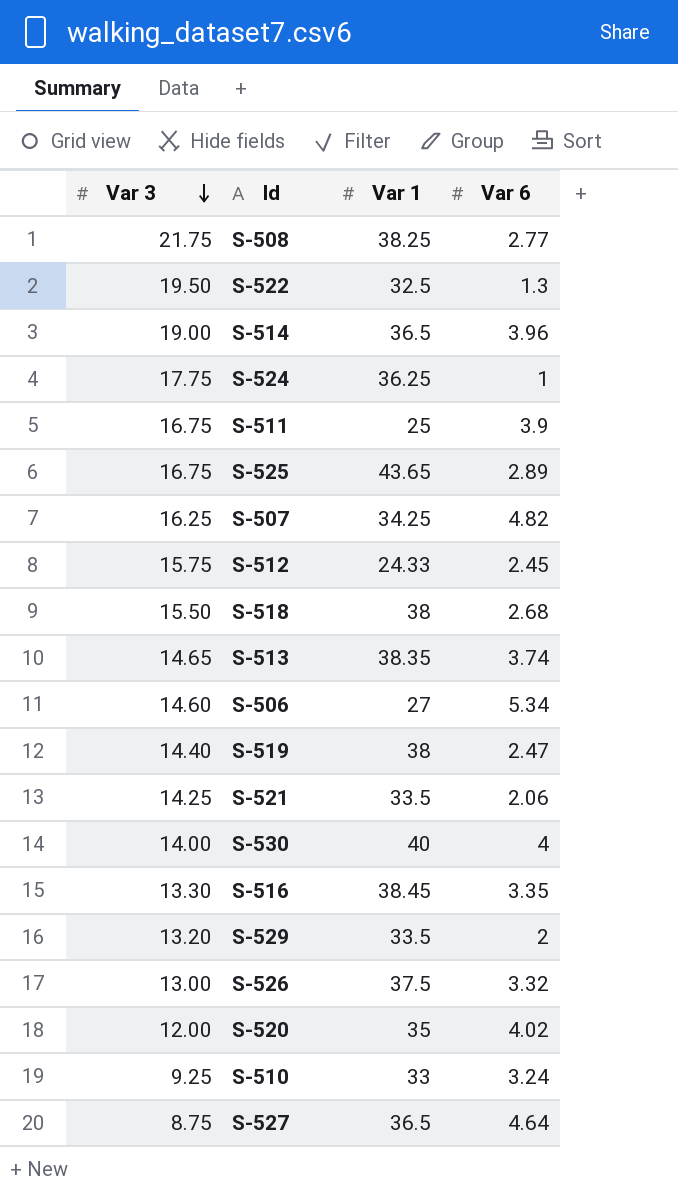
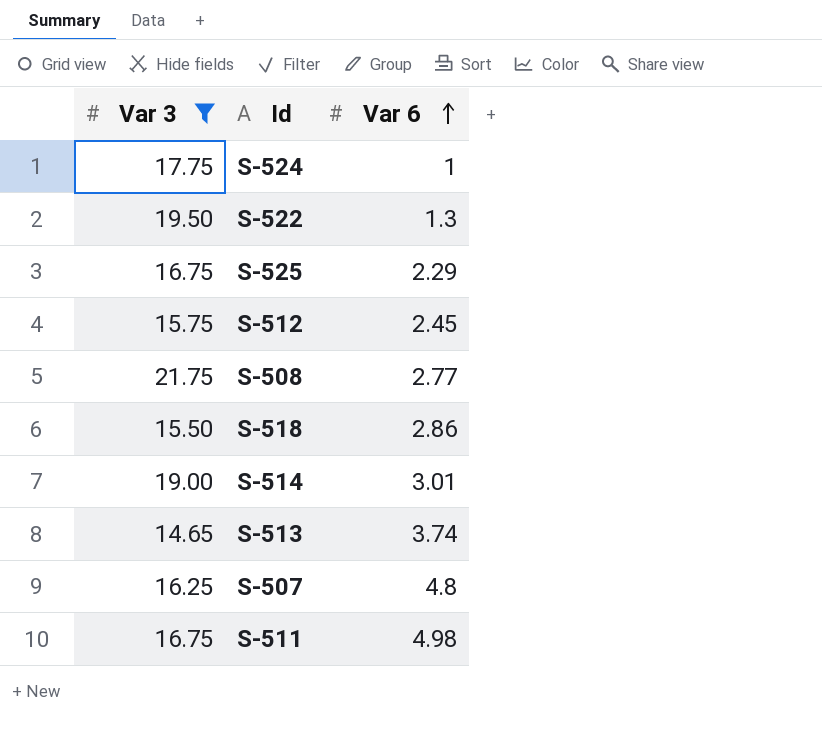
filter: none -> Var 3 >= 14.65
row order: Var 3 descending -> Var 6 ascending
column Var 1 | position: 3 -> none
S-525 | Var 6: 2.89 -> 2.29
S-518 | Var 6: 2.68 -> 2.86
S-514 | Var 6: 3.96 -> 3.01
S-507 | Var 6: 4.82 -> 4.8
S-511 | Var 6: 3.9 -> 4.98

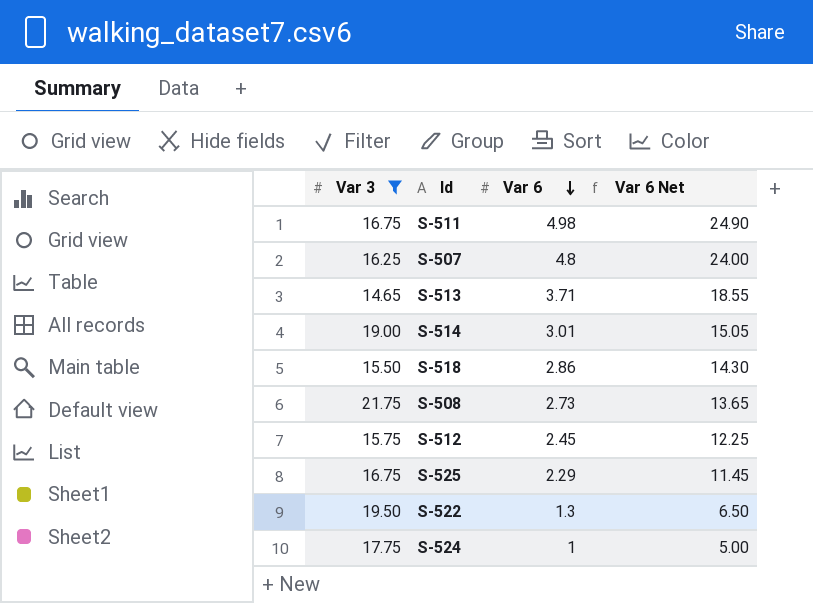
row order: Var 6 ascending -> Var 6 descending
column Var 6 Net | formula: none -> [Var 6] * 5
S-513 | Var 6: 3.74 -> 3.71
S-508 | Var 6: 2.77 -> 2.73

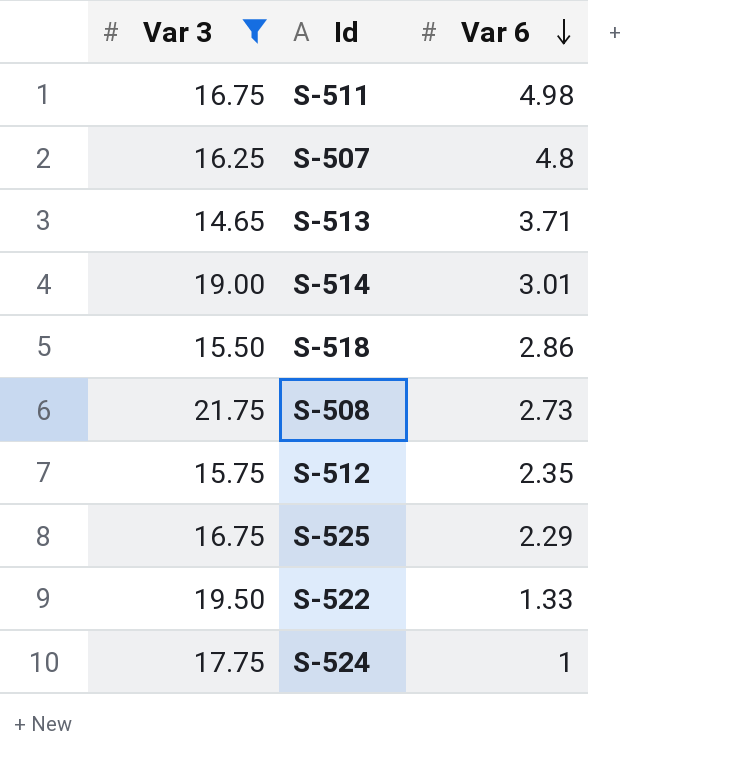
column Var 6 Net | formula: [Var 6] * 5 -> none
S-512 | Var 6: 2.45 -> 2.35
S-522 | Var 6: 1.3 -> 1.33

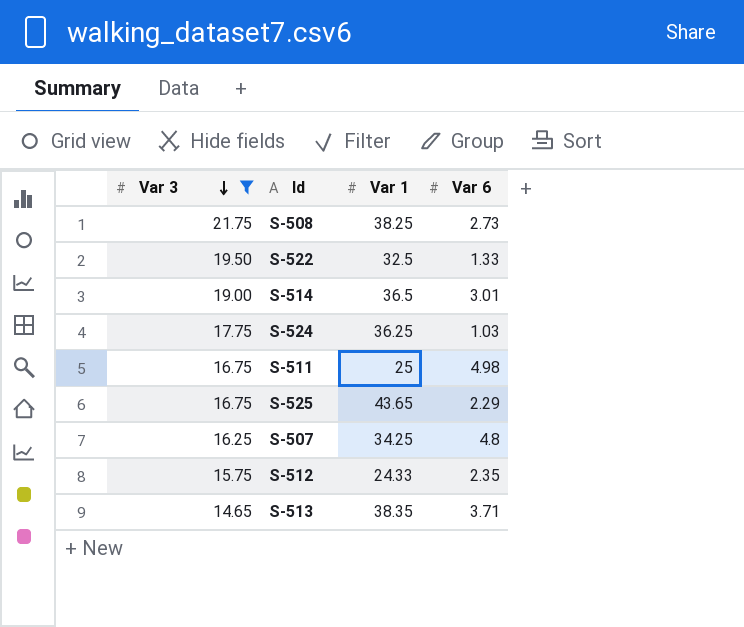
row order: Var 6 descending -> Var 3 descending
column Var 1 | position: none -> 3
row S-518: 15.50 | 2.86 -> none
S-524 | Var 6: 1 -> 1.03

